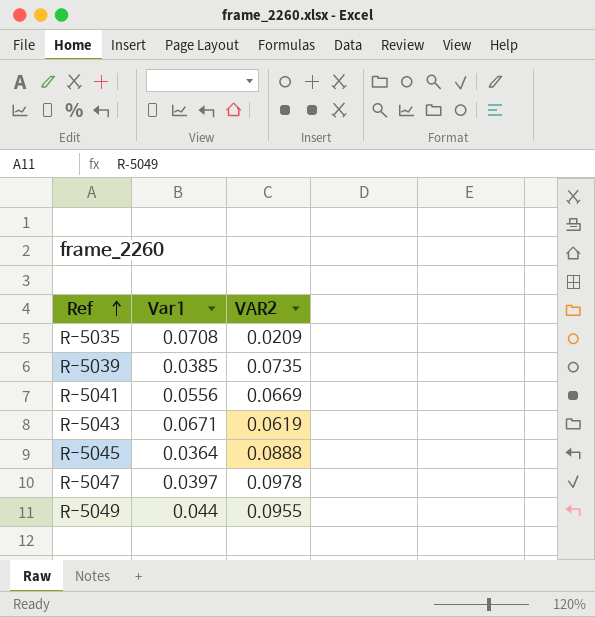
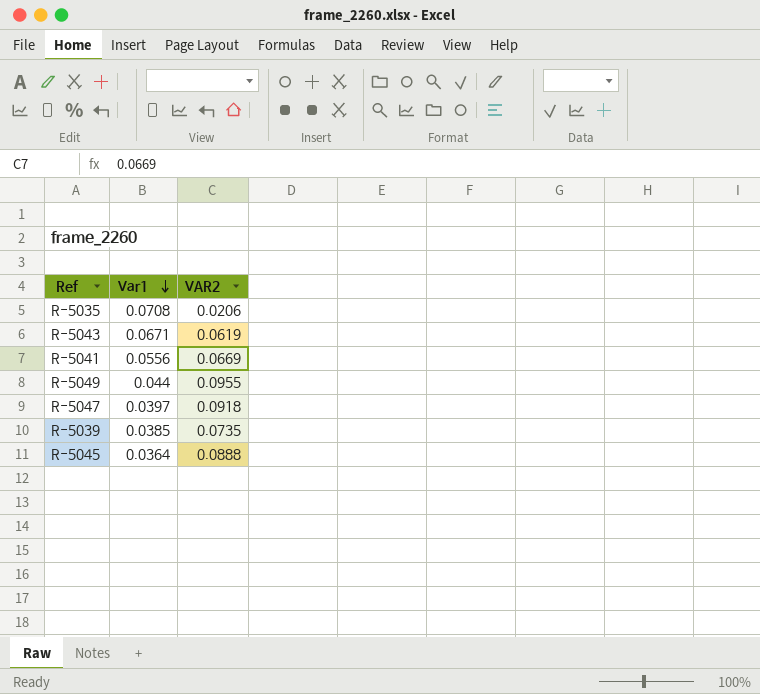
row order: Ref ascending -> Var1 descending
R-5035 | VAR2: 0.0209 -> 0.0206
R-5047 | VAR2: 0.0978 -> 0.0918

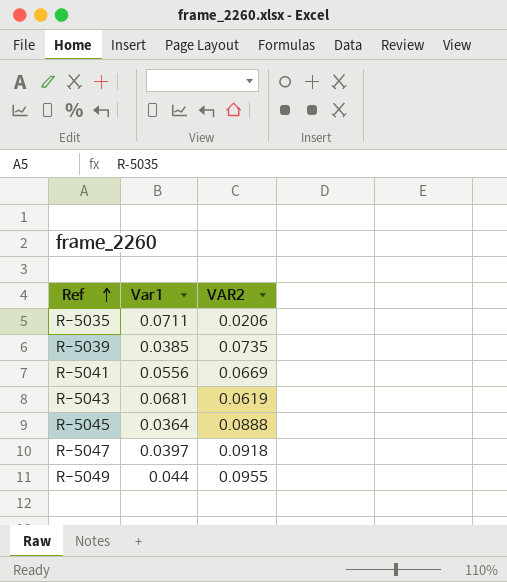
row order: Var1 descending -> Ref ascending
R-5035 | Var1: 0.0708 -> 0.0711
R-5043 | Var1: 0.0671 -> 0.0681

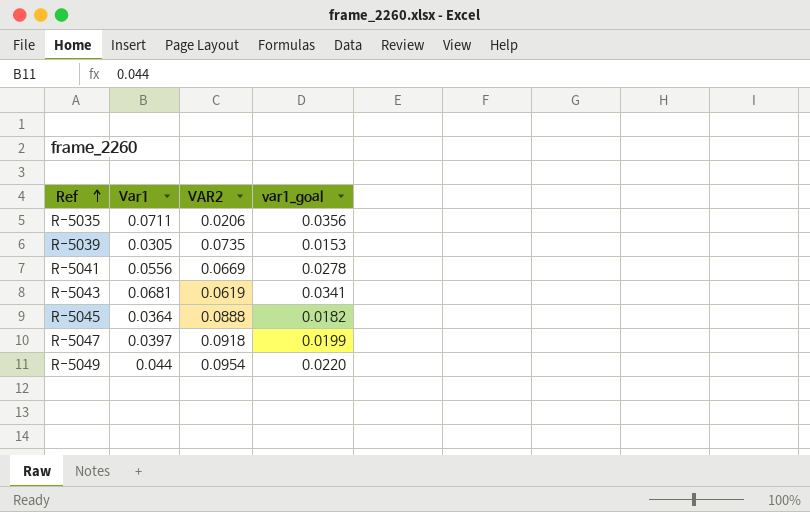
column var1_goal | formula: none -> [Var1] * 0.5
R-5039 | Var1: 0.0385 -> 0.0305
R-5049 | VAR2: 0.0955 -> 0.0954

